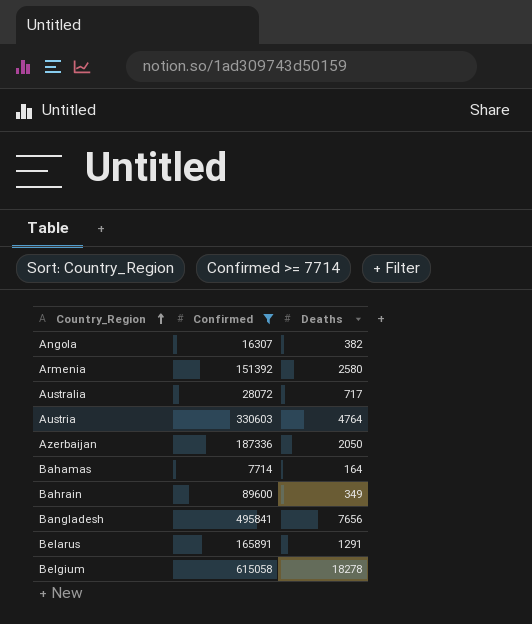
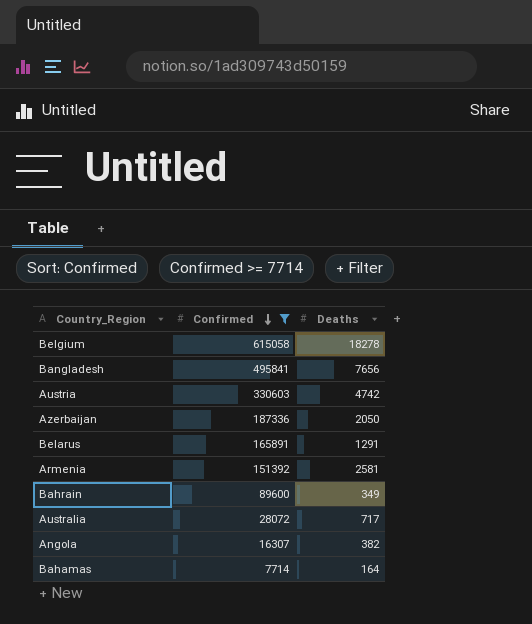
row order: Country_Region ascending -> Confirmed descending
Austria | Deaths: 4764 -> 4742
Armenia | Deaths: 2580 -> 2581

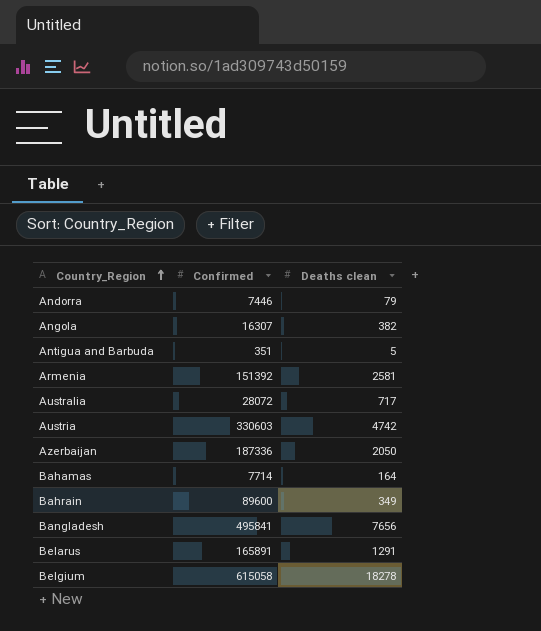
filter: Confirmed >= 7714 -> none
row order: Confirmed descending -> Country_Region ascending
column name: Deaths -> Deaths clean

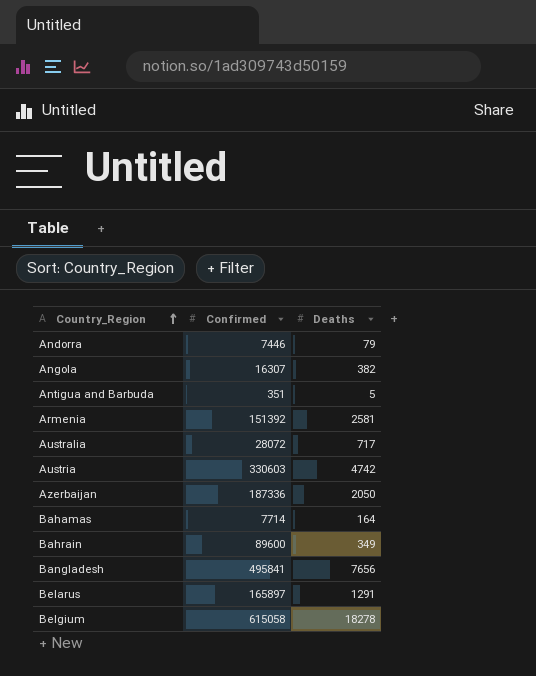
column name: Deaths clean -> Deaths
Belarus | Confirmed: 165891 -> 165897

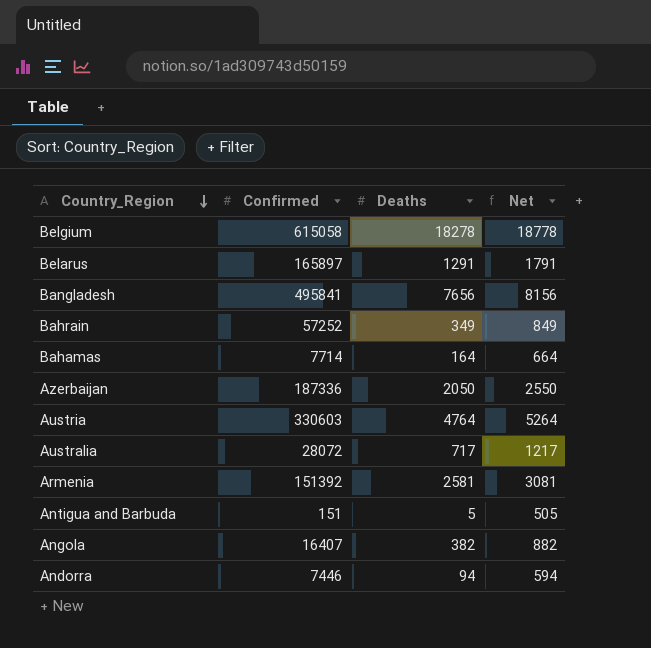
row order: Country_Region ascending -> Country_Region descending
column Net | formula: none -> [Deaths] + 500
Bahrain | Confirmed: 89600 -> 57252
Austria | Deaths: 4742 -> 4764
Antigua and Barbuda | Confirmed: 351 -> 151
Angola | Confirmed: 16307 -> 16407
Andorra | Deaths: 79 -> 94

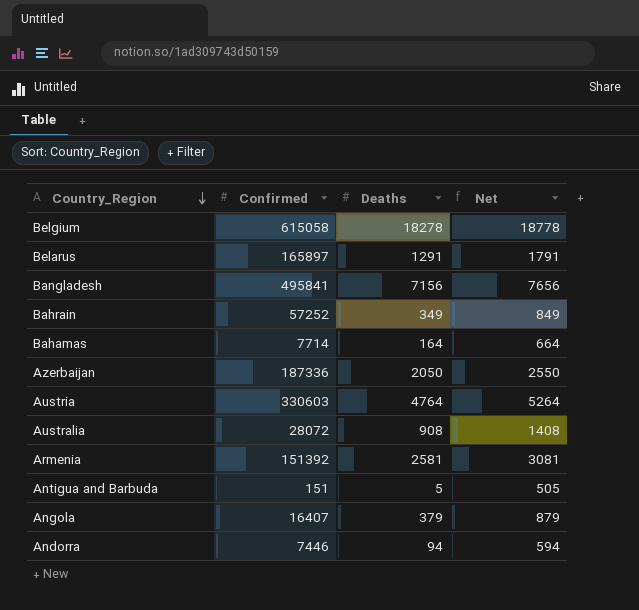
Bangladesh | Deaths: 7656 -> 7156
Bangladesh | Net: 8156 -> 7656
Australia | Deaths: 717 -> 908
Australia | Net: 1217 -> 1408
Angola | Deaths: 382 -> 379
Angola | Net: 882 -> 879

